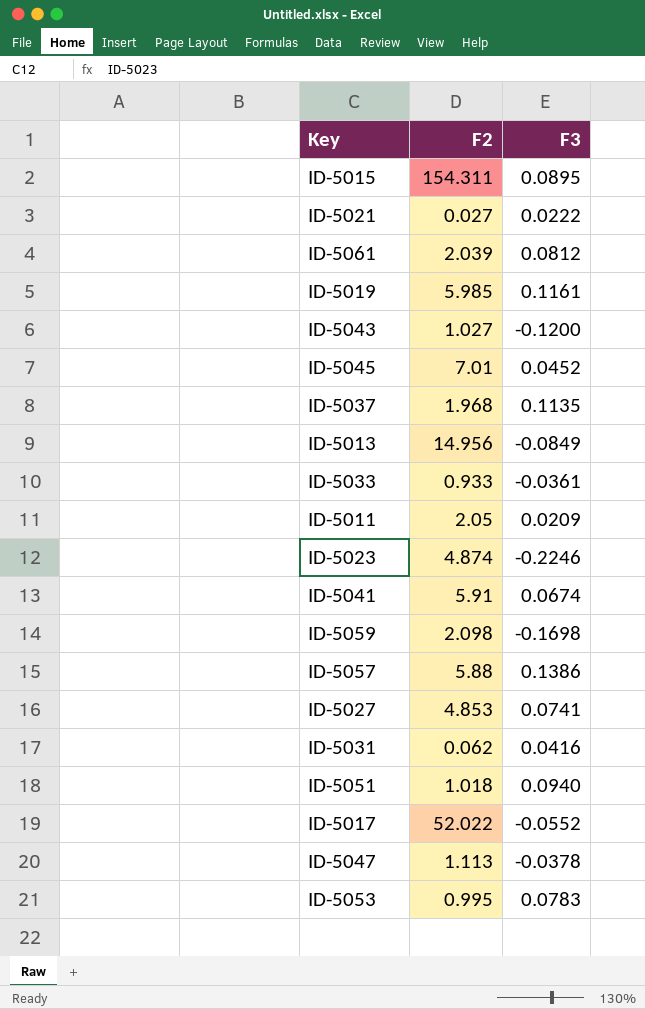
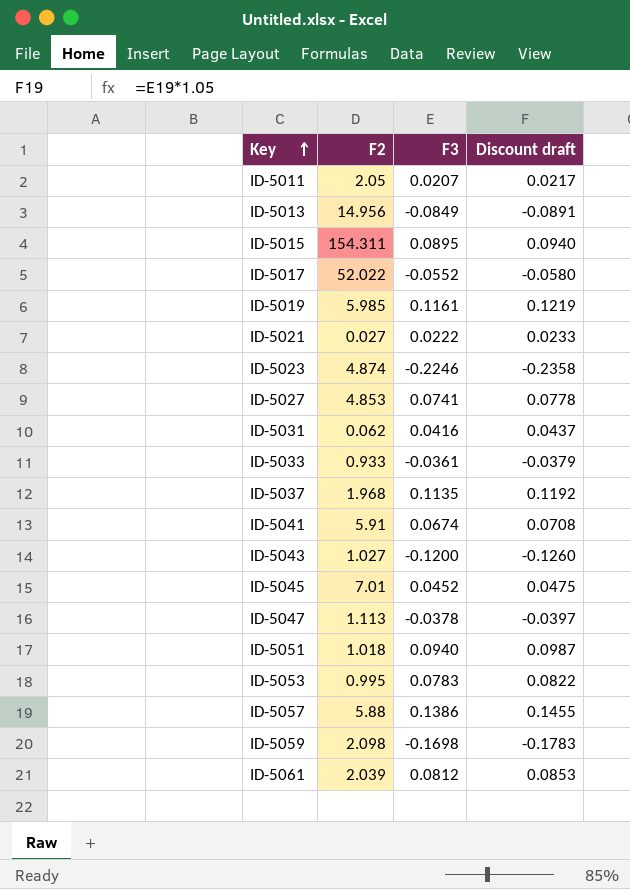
row order: none -> Key ascending
column Discount draft | formula: none -> [F3] * 1.05
ID-5011 | F3: 0.0209 -> 0.0207

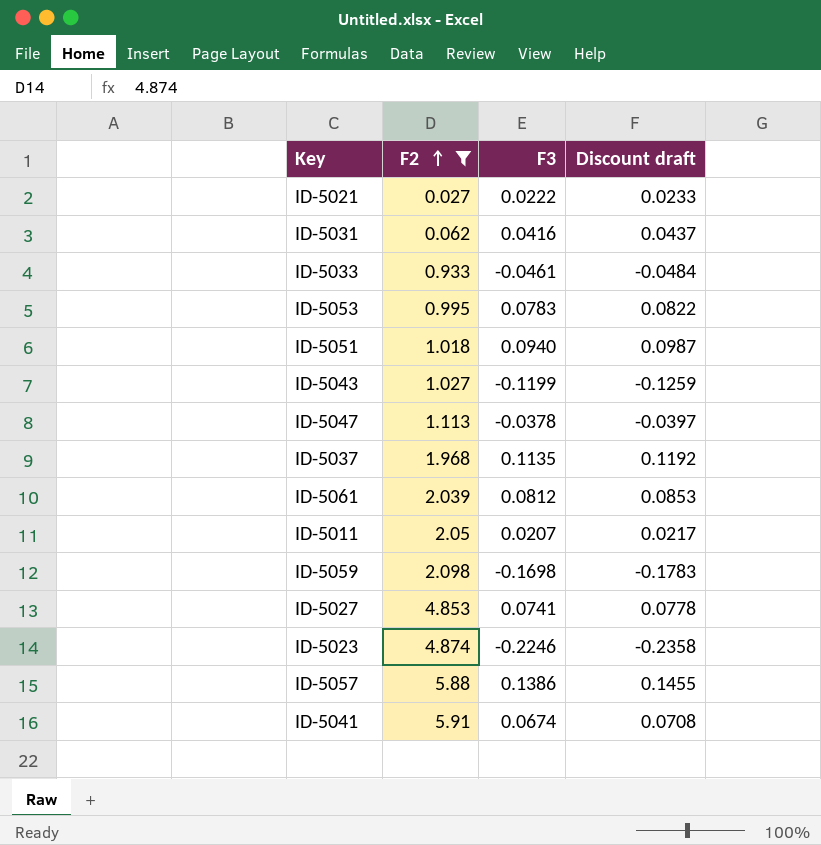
filter: none -> F2 <= 5.91
row order: Key ascending -> F2 ascending
ID-5033 | F3: -0.0361 -> -0.0461
ID-5033 | Discount draft: -0.0379 -> -0.0484
ID-5043 | F3: -0.1200 -> -0.1199
ID-5043 | Discount draft: -0.1260 -> -0.1259

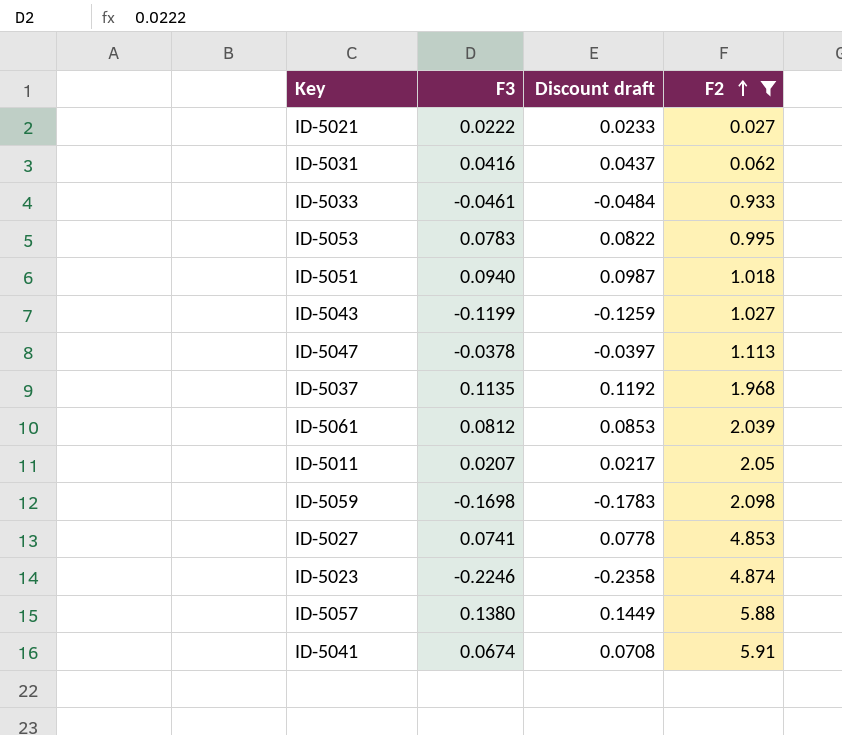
column F2 | position: 2 -> 4
ID-5057 | F3: 0.1386 -> 0.1380
ID-5057 | Discount draft: 0.1455 -> 0.1449

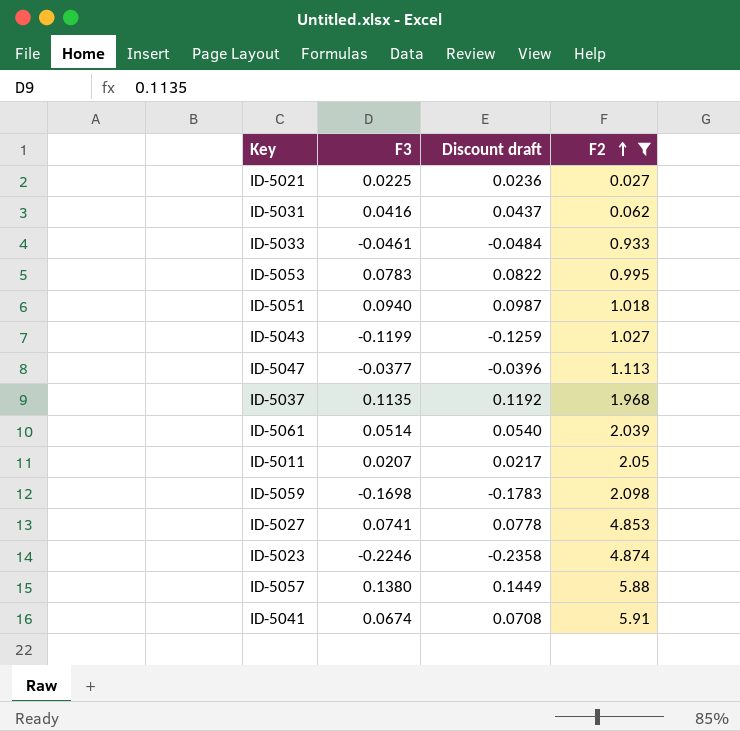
ID-5021 | F3: 0.0222 -> 0.0225
ID-5021 | Discount draft: 0.0233 -> 0.0236
ID-5047 | F3: -0.0378 -> -0.0377
ID-5047 | Discount draft: -0.0397 -> -0.0396
ID-5061 | F3: 0.0812 -> 0.0514
ID-5061 | Discount draft: 0.0853 -> 0.0540

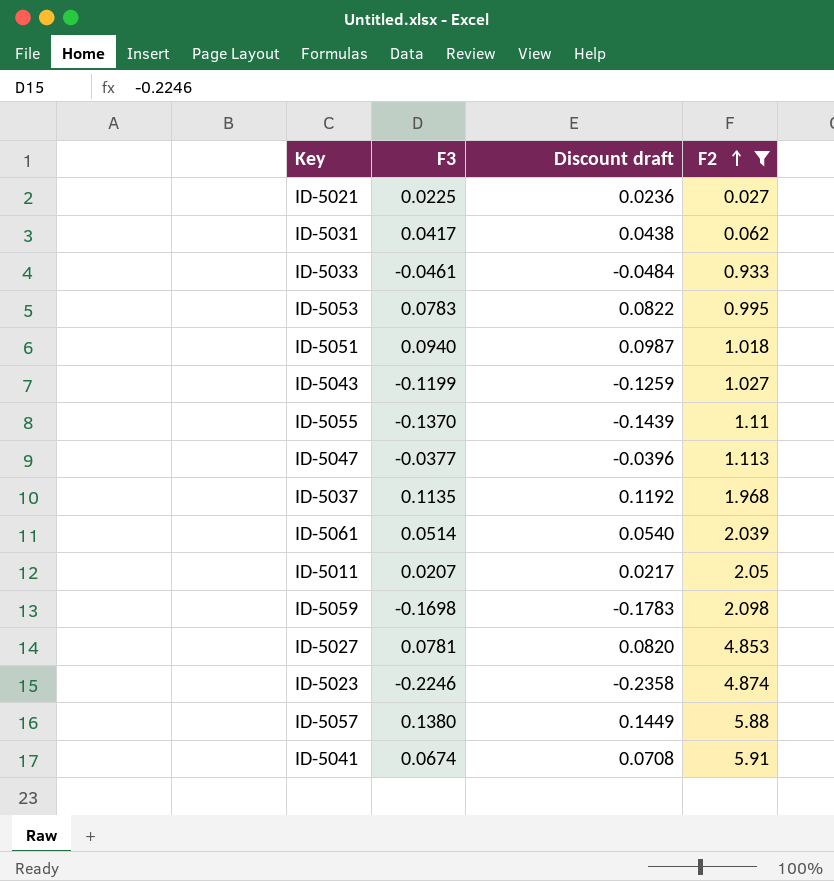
ID-5031 | F3: 0.0416 -> 0.0417
ID-5031 | Discount draft: 0.0437 -> 0.0438
row ID-5055: none -> -0.1370 | -0.1439 | 1.11
ID-5027 | F3: 0.0741 -> 0.0781
ID-5027 | Discount draft: 0.0778 -> 0.0820

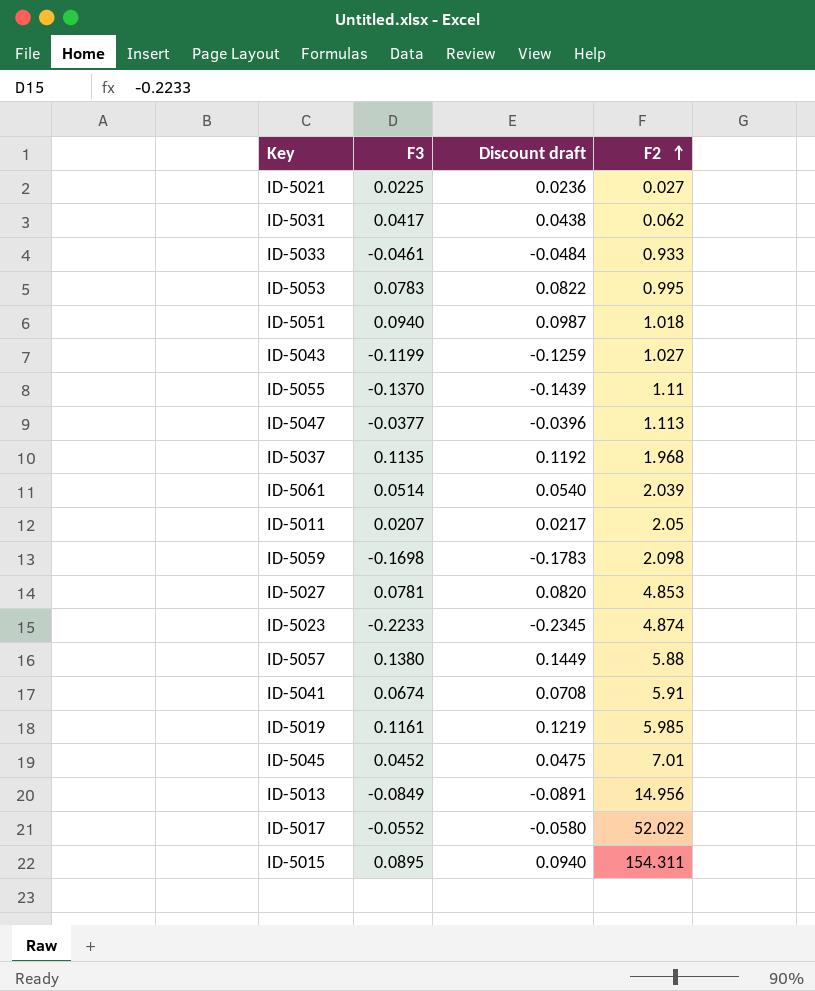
filter: F2 <= 5.91 -> none
ID-5023 | F3: -0.2246 -> -0.2233
ID-5023 | Discount draft: -0.2358 -> -0.2345

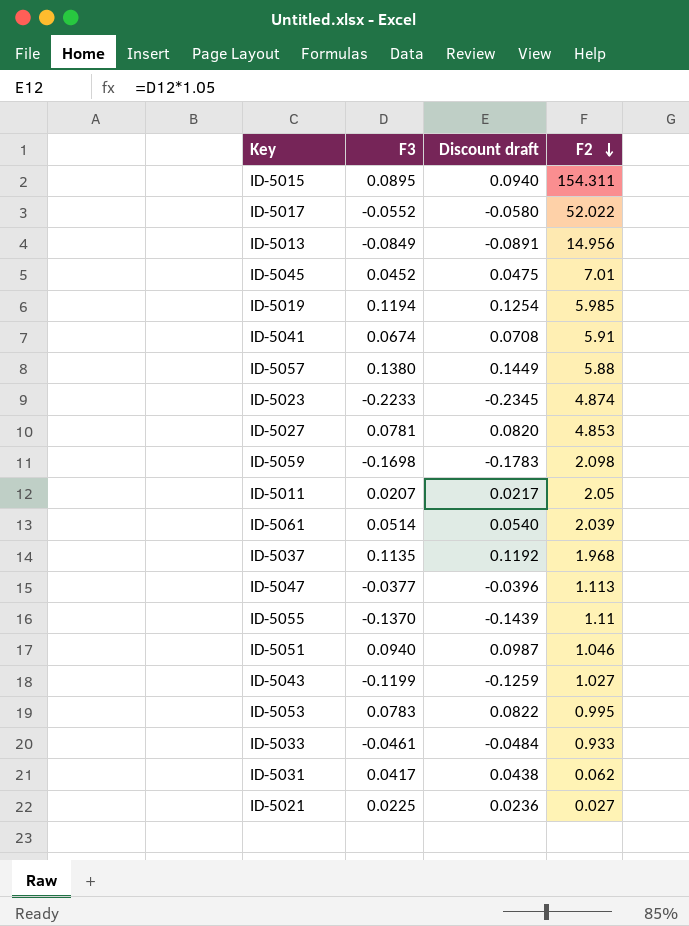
row order: F2 ascending -> F2 descending
ID-5019 | F3: 0.1161 -> 0.1194
ID-5019 | Discount draft: 0.1219 -> 0.1254
ID-5051 | F2: 1.018 -> 1.046

